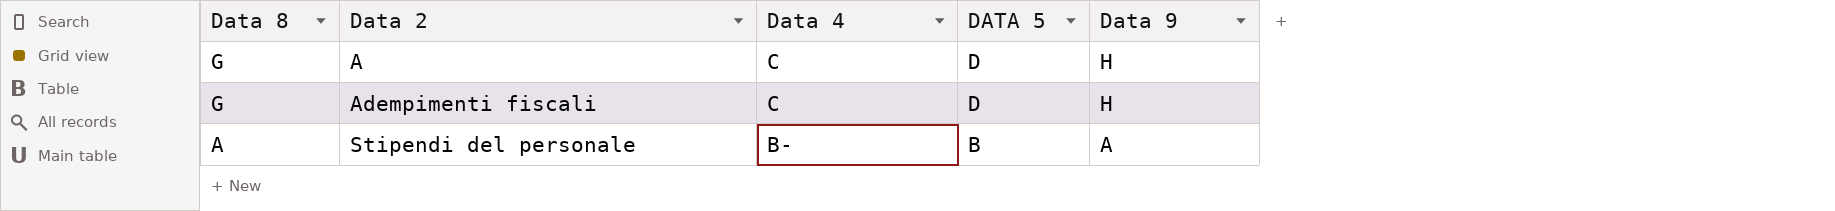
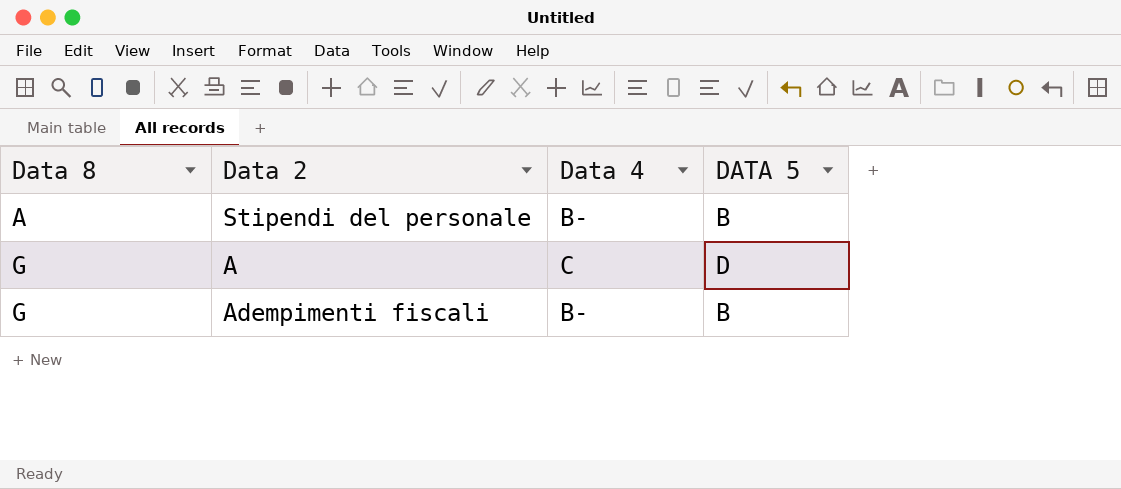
row order: Data 8 descending -> Data 8 ascending
column Data 9 | position: 5 -> none
Adempimenti fiscali | Data 4: C -> B-
Adempimenti fiscali | DATA 5: D -> B

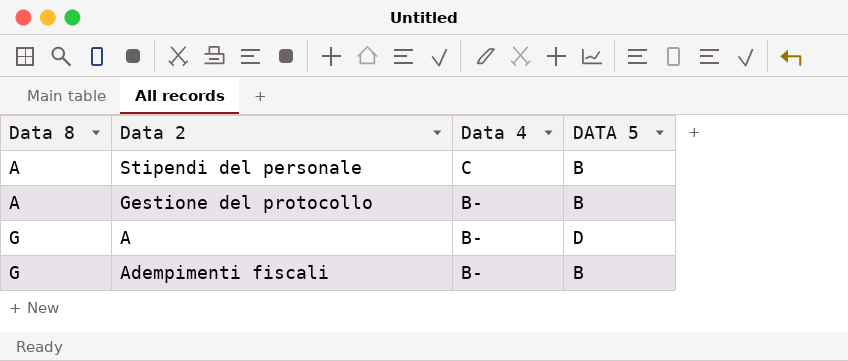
Stipendi del personale | Data 4: B- -> C
row Gestione del protocollo: none -> A | B- | B
A | Data 4: C -> B-

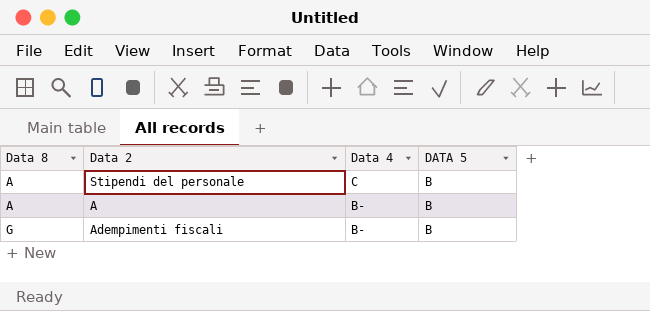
row Gestione del protocollo: A | B- | B -> none
A | Data 8: G -> A
A | DATA 5: D -> B

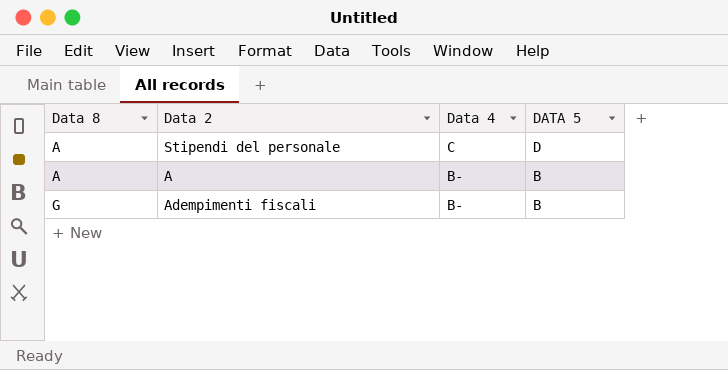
Stipendi del personale | DATA 5: B -> D

